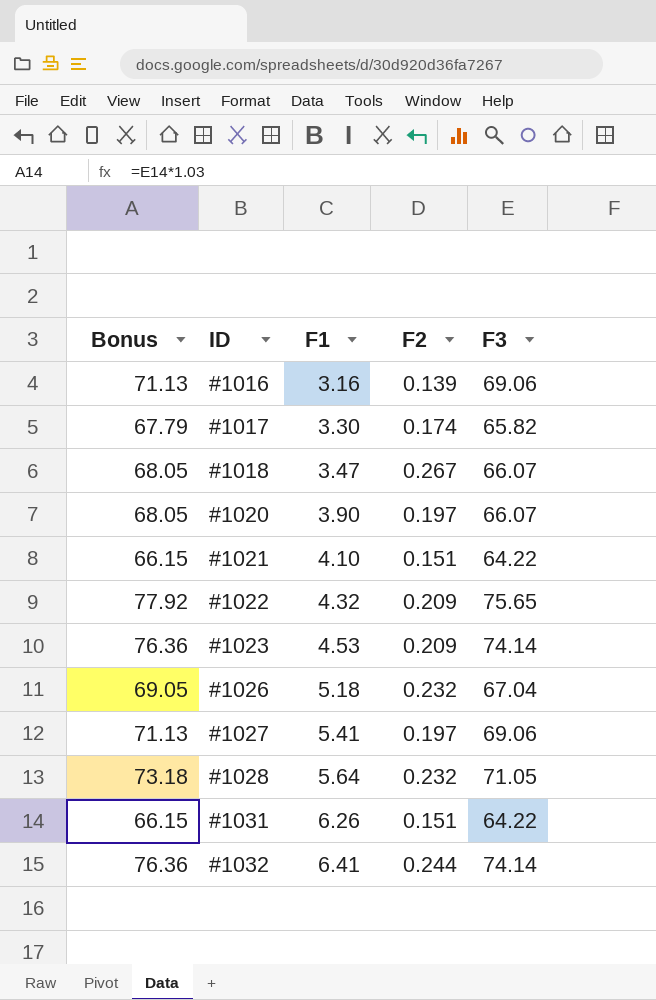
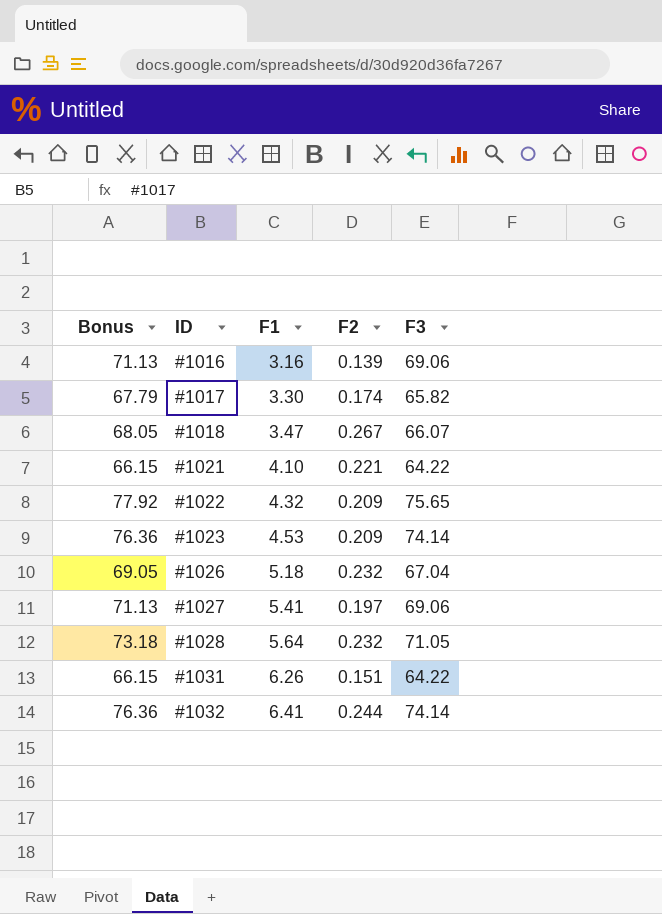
row #1020: 68.05 | 3.90 | 0.197 | 66.07 -> none
#1021 | F2: 0.151 -> 0.221

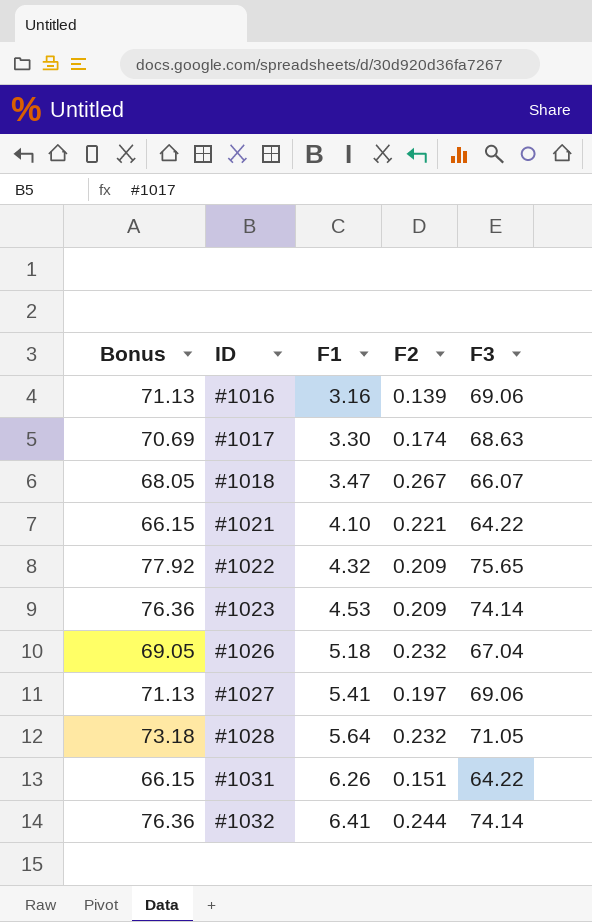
#1017 | Bonus: 67.79 -> 70.69
#1017 | F3: 65.82 -> 68.63

